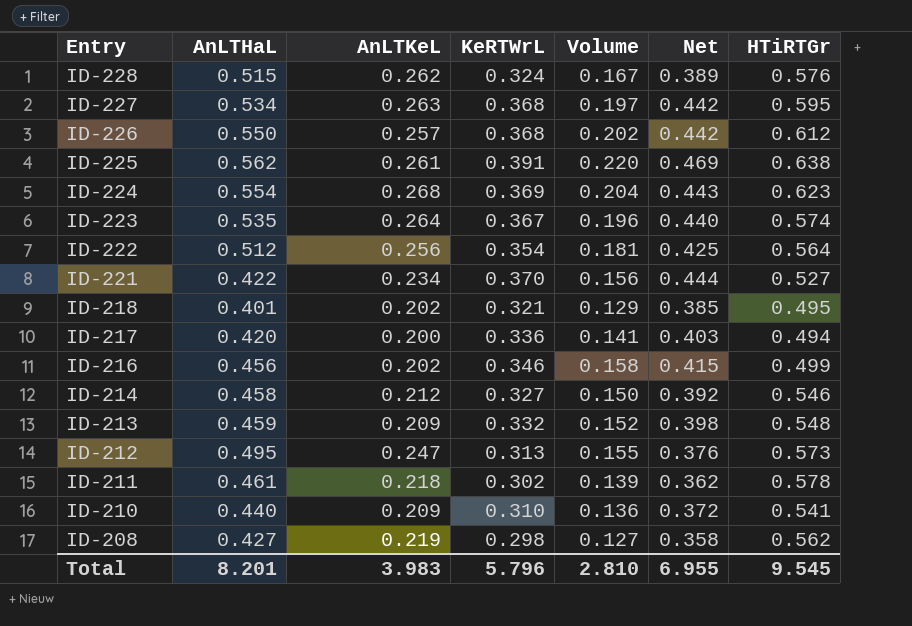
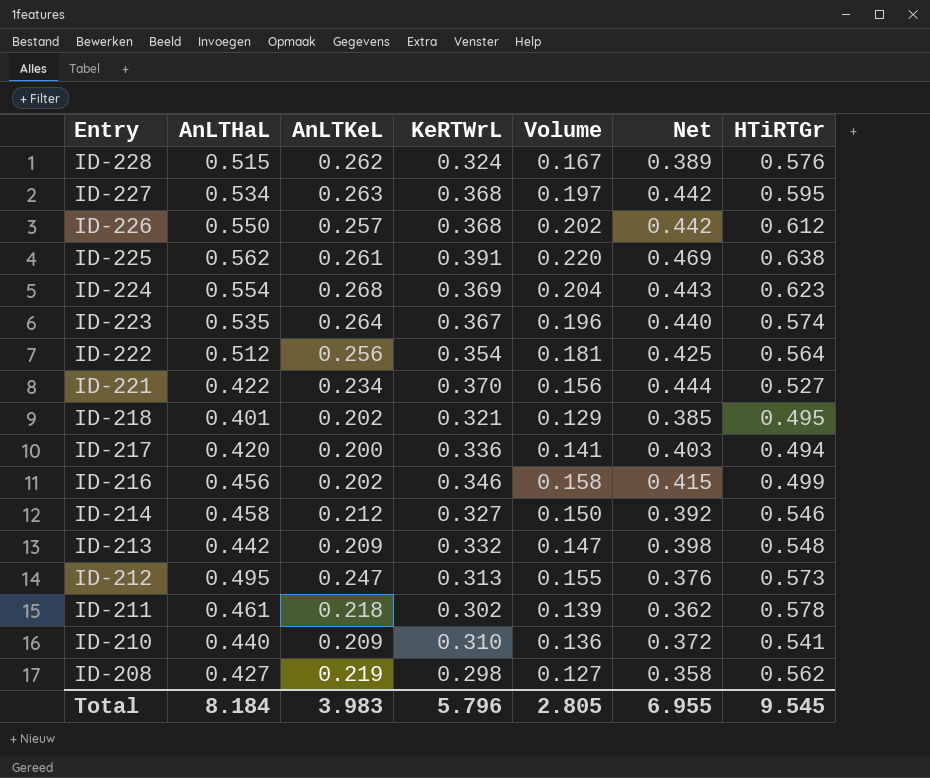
ID-213 | AnLTHaL: 0.459 -> 0.442
ID-213 | Volume: 0.152 -> 0.147
Total | AnLTHaL: 8.201 -> 8.184
Total | Volume: 2.810 -> 2.805

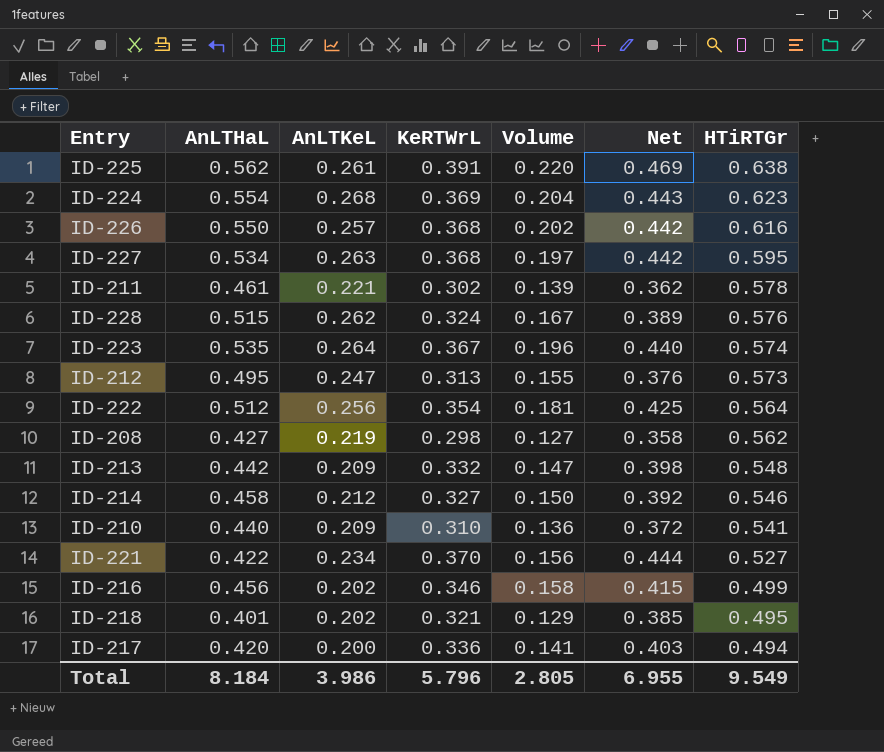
row order: Entry descending -> HTiRTGr descending
ID-226 | HTiRTGr: 0.612 -> 0.616
ID-211 | AnLTKeL: 0.218 -> 0.221
Total | AnLTKeL: 3.983 -> 3.986
Total | HTiRTGr: 9.545 -> 9.549

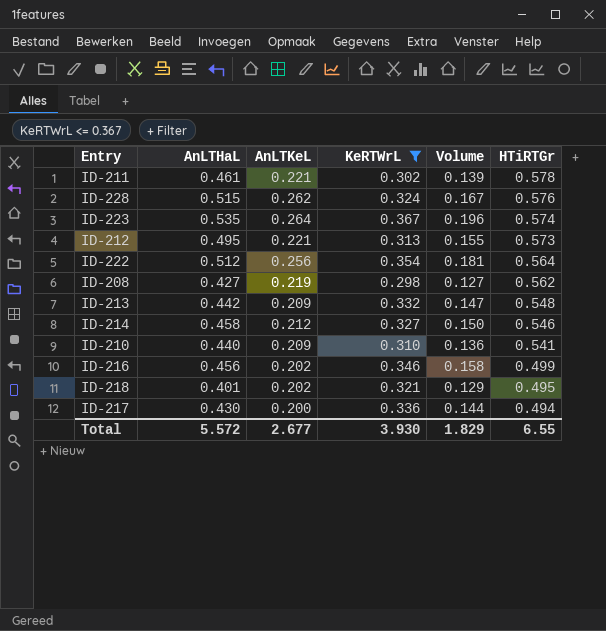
filter: none -> KeRTWrL <= 0.367
column Net | formula: [KeRTWrL] * 1.2 -> none
ID-212 | AnLTKeL: 0.247 -> 0.221
ID-217 | AnLTHaL: 0.420 -> 0.430
ID-217 | Volume: 0.141 -> 0.144
Total | AnLTHaL: 8.184 -> 5.572
Total | AnLTKeL: 3.986 -> 2.677
Total | KeRTWrL: 5.796 -> 3.930
Total | Volume: 2.805 -> 1.829
Total | HTiRTGr: 9.549 -> 6.55

